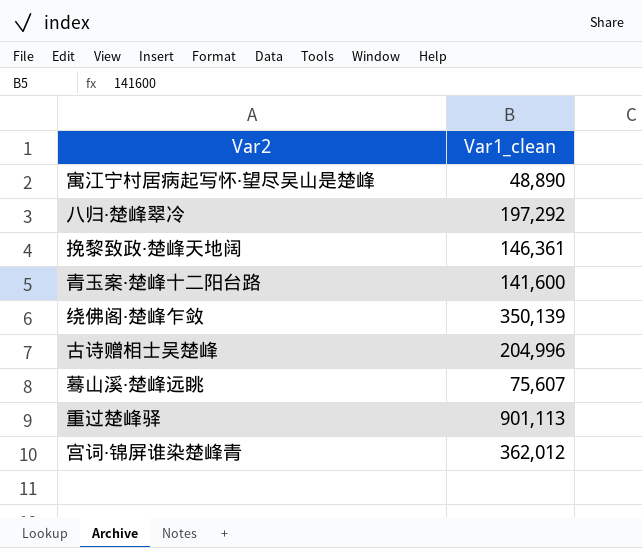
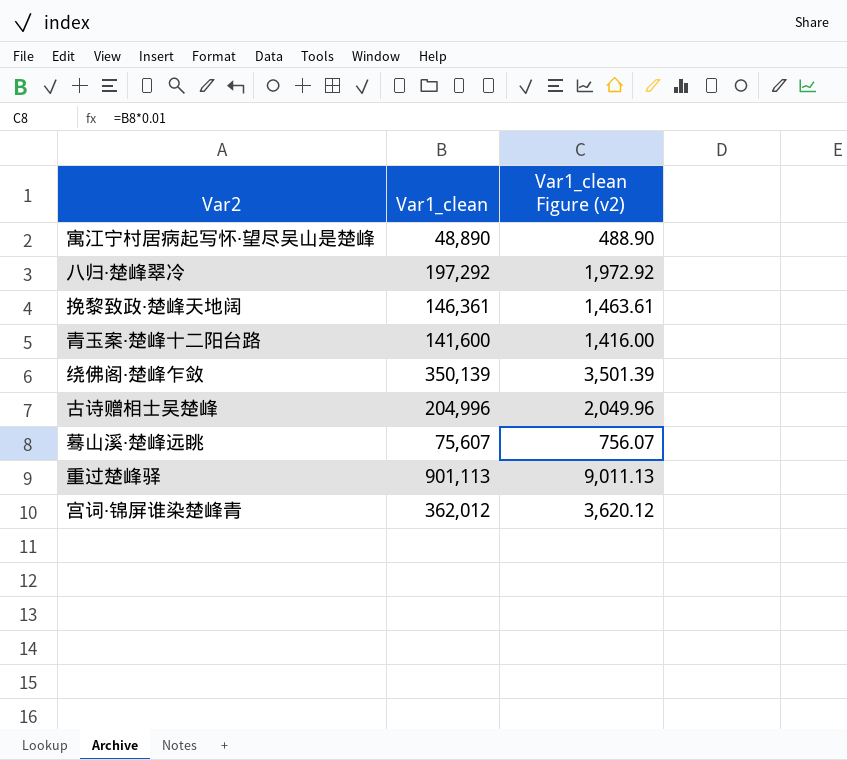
column Var1_clean Figure (v2) | formula: none -> [Var1_clean] * 0.01

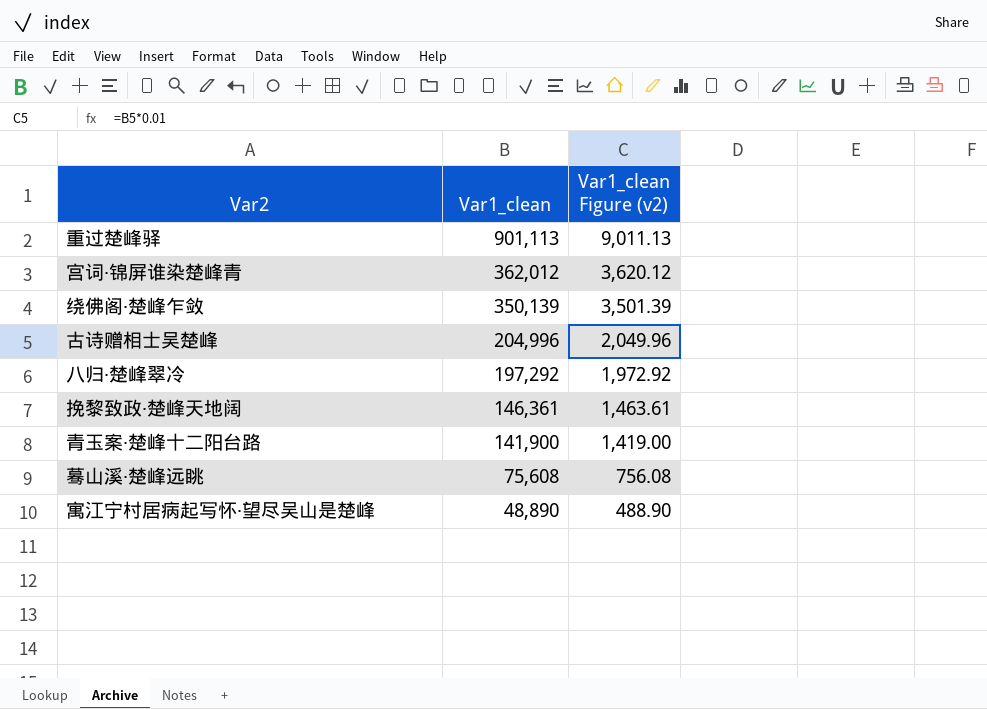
row order: none -> Var1_clean descending
青玉案·楚峰十二阳台路 | Var1_clean: 141,600 -> 141,900
青玉案·楚峰十二阳台路 | Var1_clean Figure (v2): 1,416.00 -> 1,419.00
蓦山溪·楚峰远眺 | Var1_clean: 75,607 -> 75,608
蓦山溪·楚峰远眺 | Var1_clean Figure (v2): 756.07 -> 756.08

